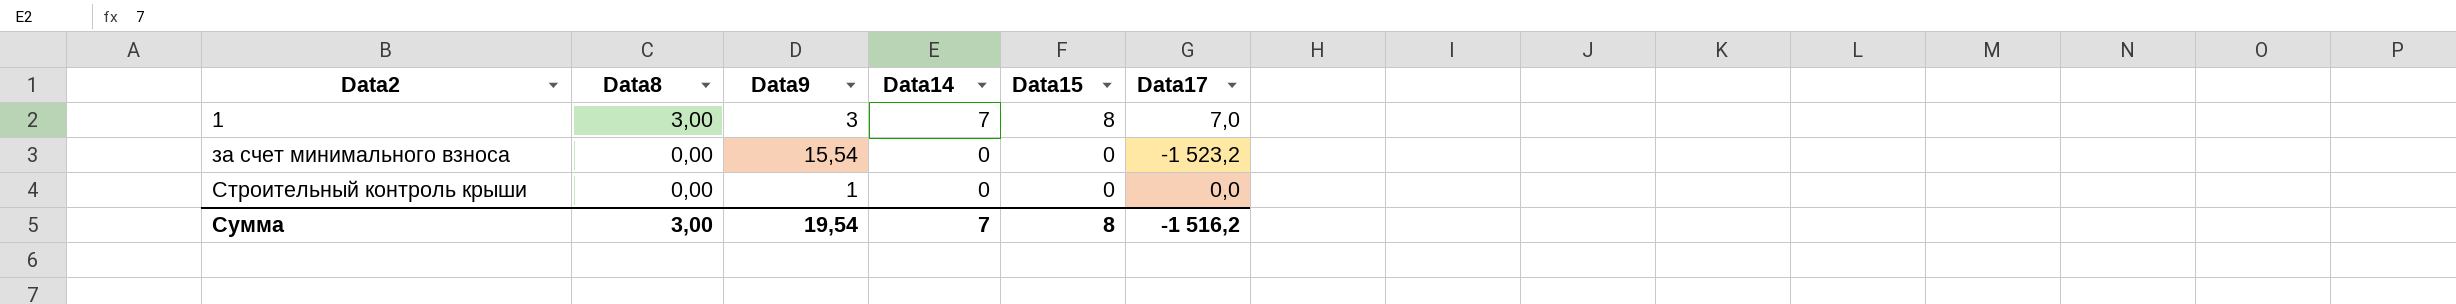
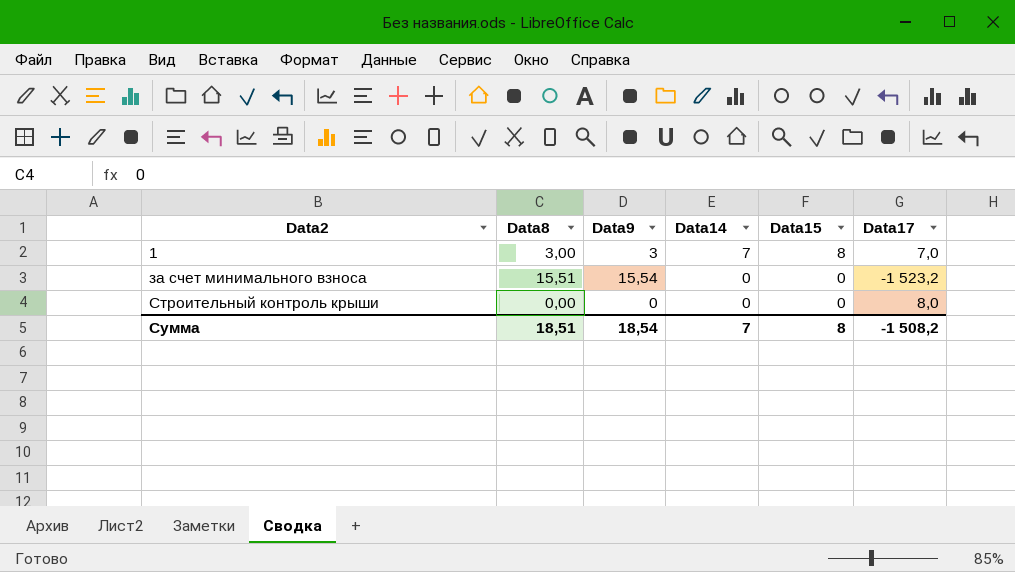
за счет минимального взноса | Data8: 0,00 -> 15,51
Строительный контроль крыши | Data9: 1 -> 0
Строительный контроль крыши | Data17: 0,0 -> 8,0
Сумма | Data8: 3,00 -> 18,51
Сумма | Data9: 19,54 -> 18,54
Сумма | Data17: -1 516,2 -> -1 508,2

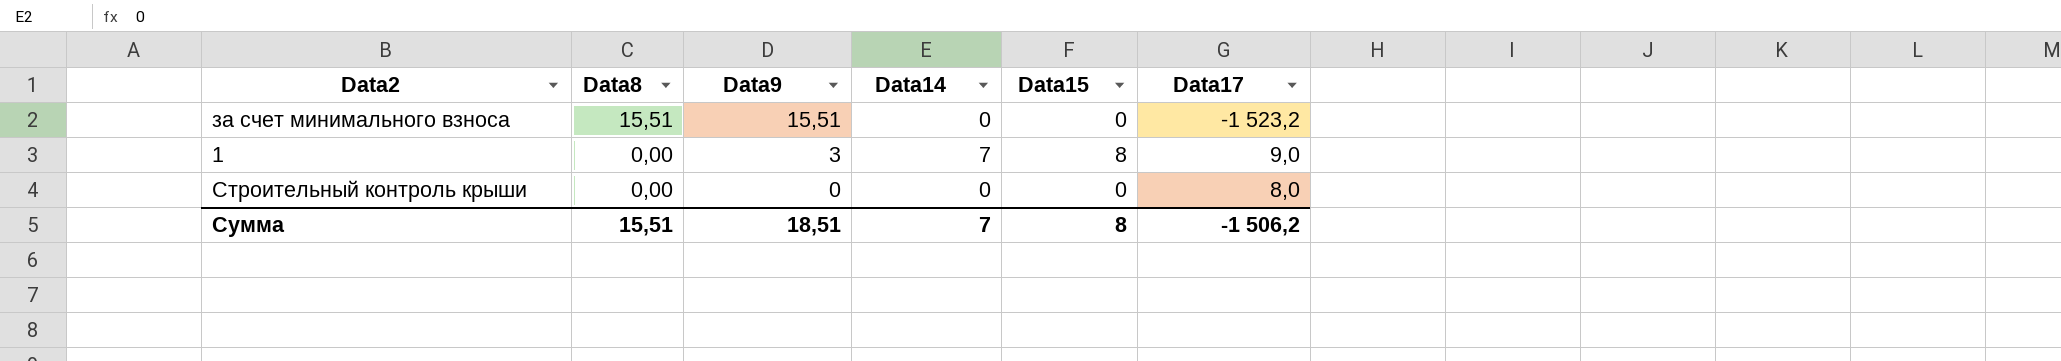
row order: Data2 ascending -> Data8 descending
за счет минимального взноса | Data9: 15,54 -> 15,51
1 | Data8: 3,00 -> 0,00
1 | Data17: 7,0 -> 9,0
Сумма | Data8: 18,51 -> 15,51
Сумма | Data9: 18,54 -> 18,51
Сумма | Data17: -1 508,2 -> -1 506,2

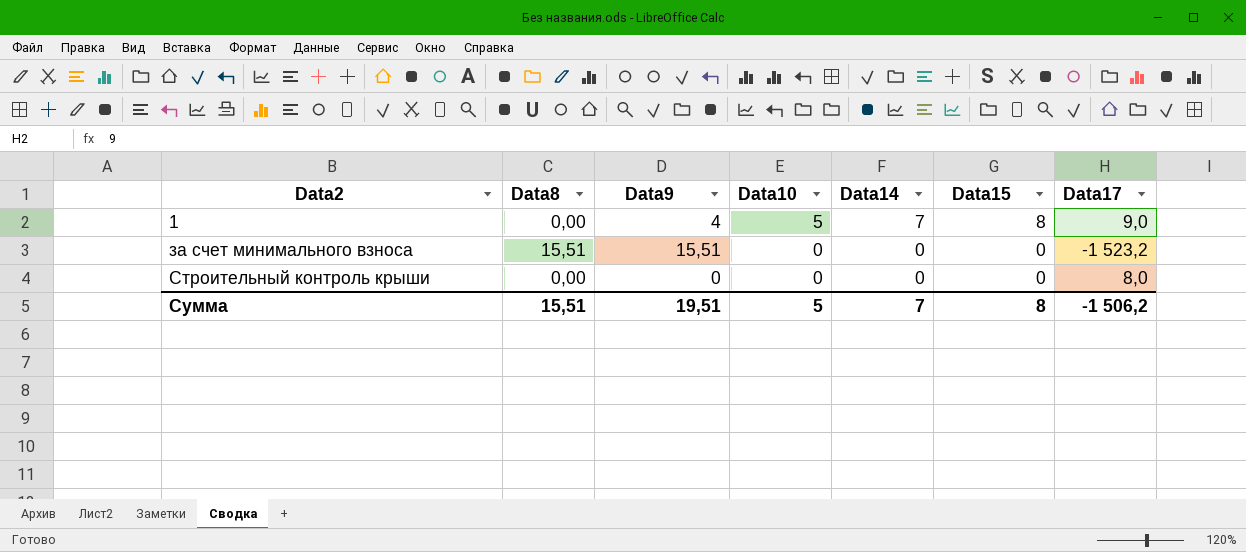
row order: Data8 descending -> Data2 ascending
column Data10 | position: none -> 4
1 | Data9: 3 -> 4
Сумма | Data9: 18,51 -> 19,51

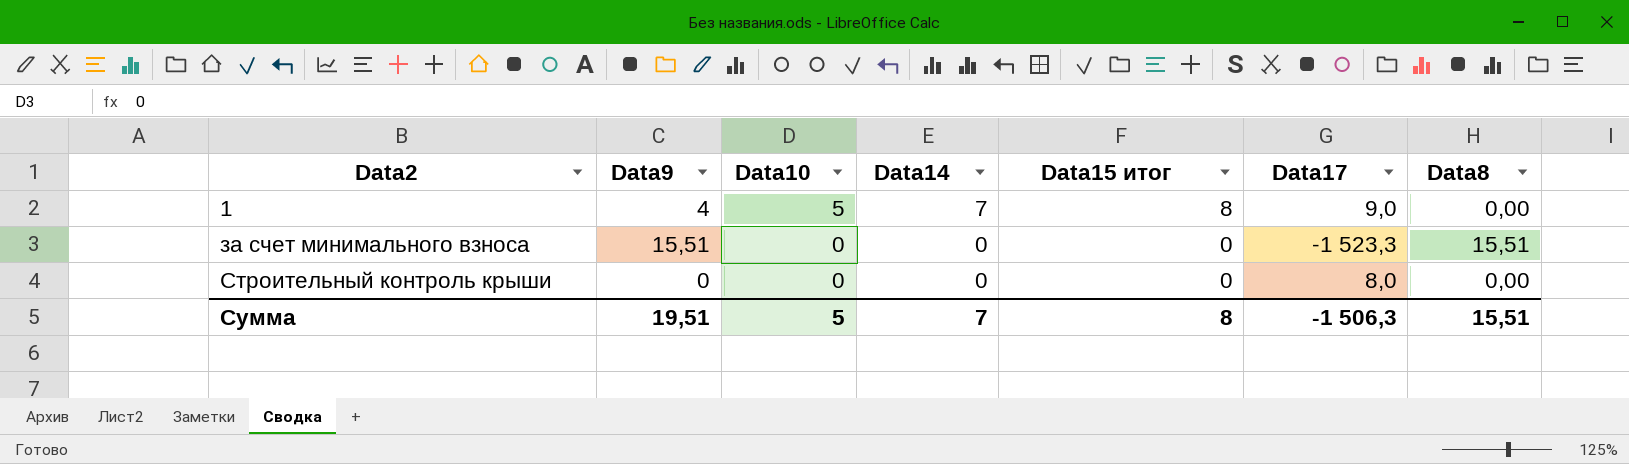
column name: Data15 -> Data15 итог
column Data8 | position: 2 -> 7
за счет минимального взноса | Data17: -1 523,2 -> -1 523,3
Сумма | Data17: -1 506,2 -> -1 506,3

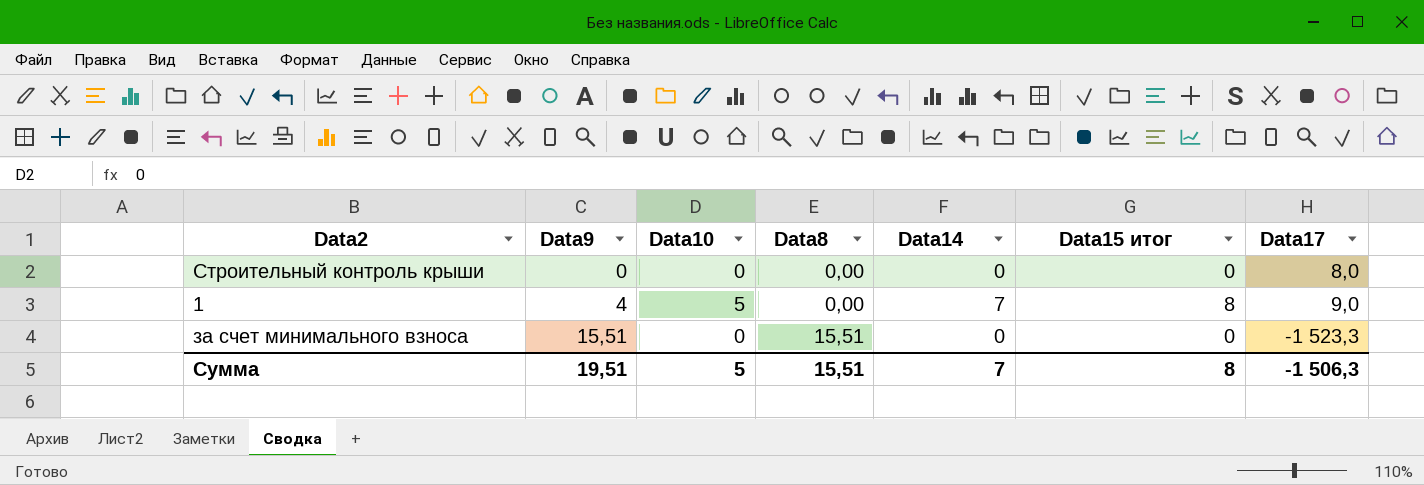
row order: Data2 ascending -> Data9 ascending
column Data8 | position: 7 -> 4

